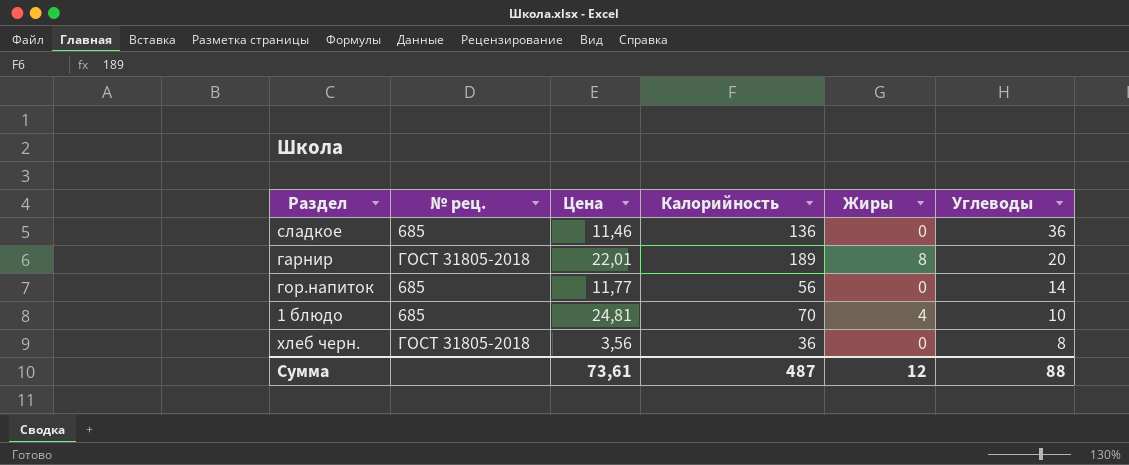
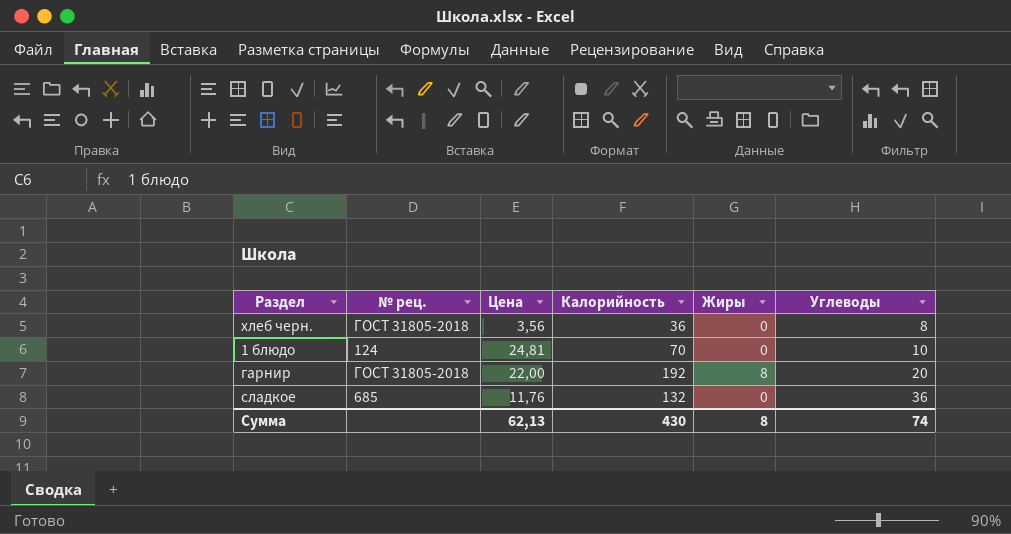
row order: Углеводы descending -> Углеводы ascending
row гор.напиток: 685 | 11,77 | 56 | 0 | 14 -> none
1 блюдо | № рец.: 685 -> 124
1 блюдо | Жиры: 4 -> 0
гарнир | Цена: 22,01 -> 22,00
гарнир | Калорийность: 189 -> 192
сладкое | Цена: 11,46 -> 11,76
сладкое | Калорийность: 136 -> 132
Сумма | Цена: 73,61 -> 62,13
Сумма | Калорийность: 487 -> 430
Сумма | Жиры: 12 -> 8
Сумма | Углеводы: 88 -> 74

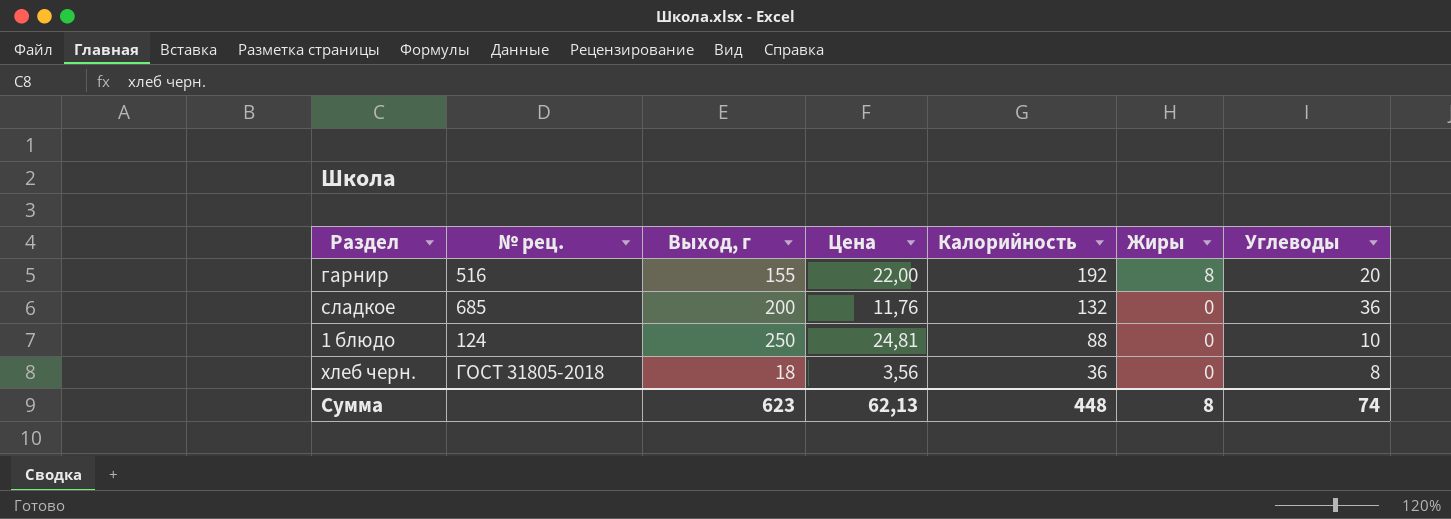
row order: Углеводы ascending -> Калорийность descending
column Выход, г | position: none -> 3
гарнир | № рец.: ГОСТ 31805-2018 -> 516
1 блюдо | Калорийность: 70 -> 88
Сумма | Калорийность: 430 -> 448

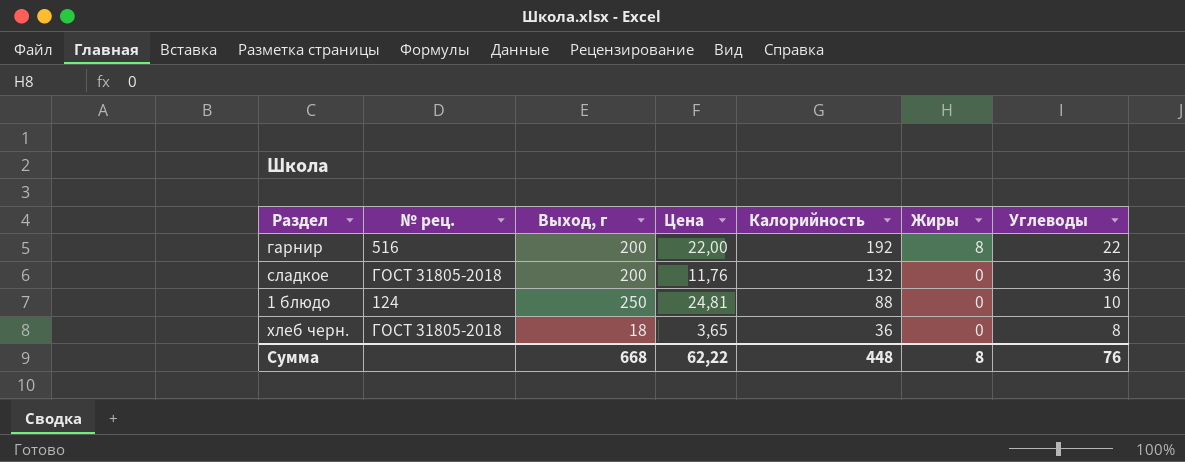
гарнир | Выход, г: 155 -> 200
гарнир | Углеводы: 20 -> 22
сладкое | № рец.: 685 -> ГОСТ 31805-2018
хлеб черн. | Цена: 3,56 -> 3,65
Сумма | Выход, г: 623 -> 668
Сумма | Цена: 62,13 -> 62,22
Сумма | Углеводы: 74 -> 76

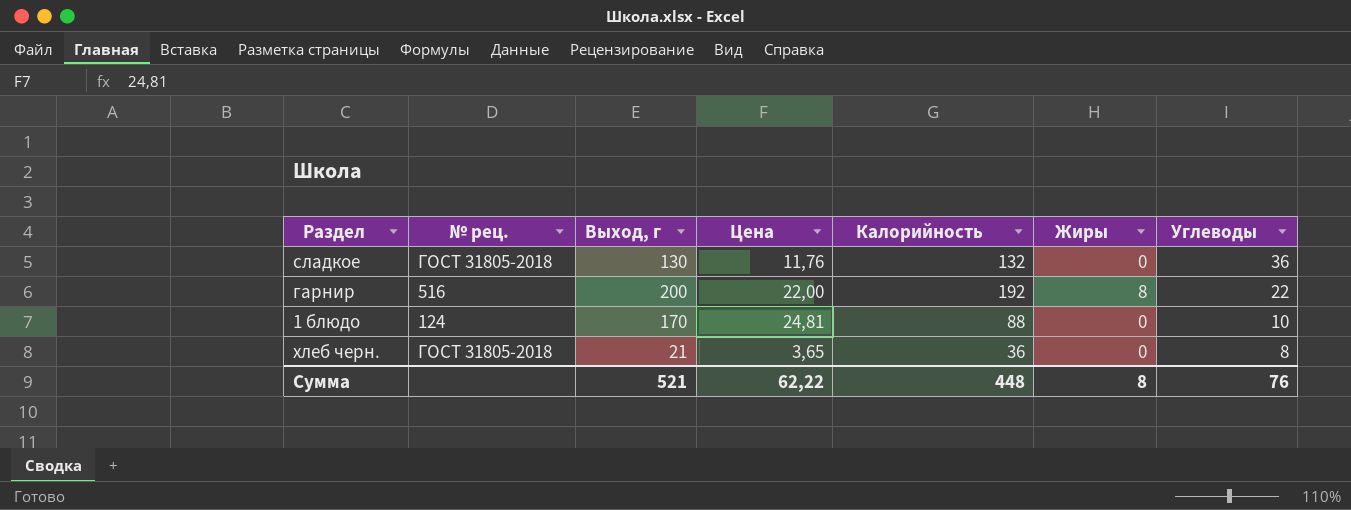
row order: Калорийность descending -> Углеводы descending
сладкое | Выход, г: 200 -> 130
1 блюдо | Выход, г: 250 -> 170
хлеб черн. | Выход, г: 18 -> 21
Сумма | Выход, г: 668 -> 521

